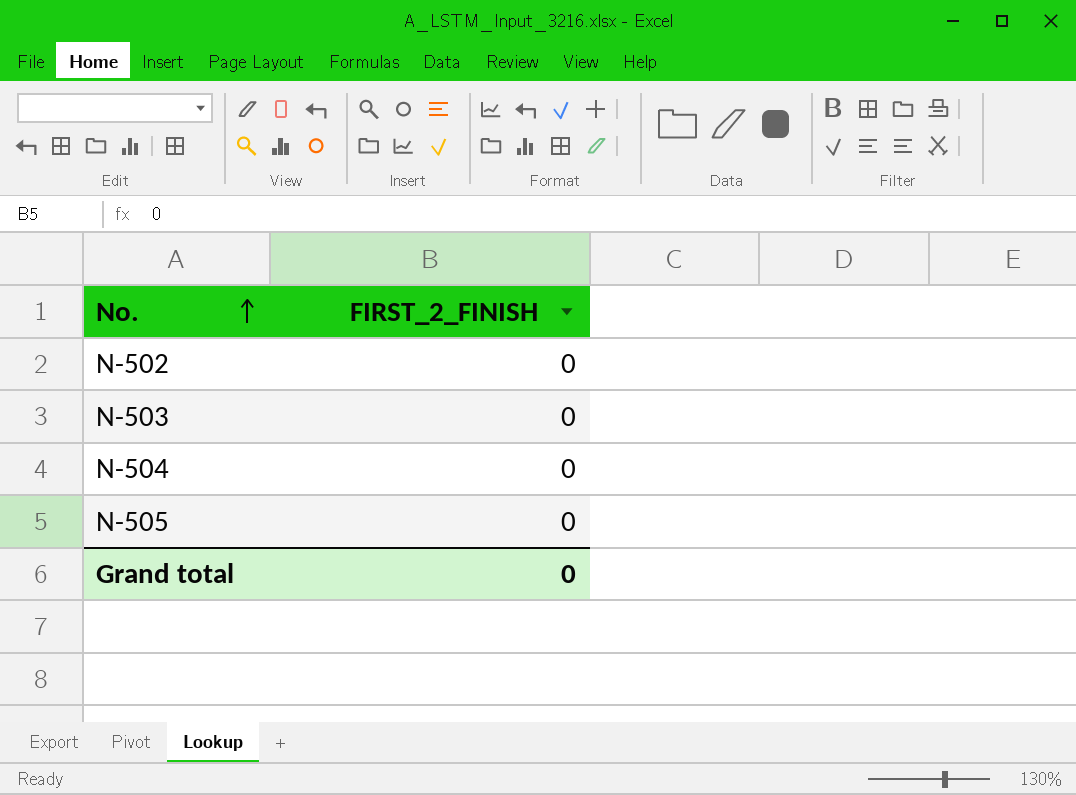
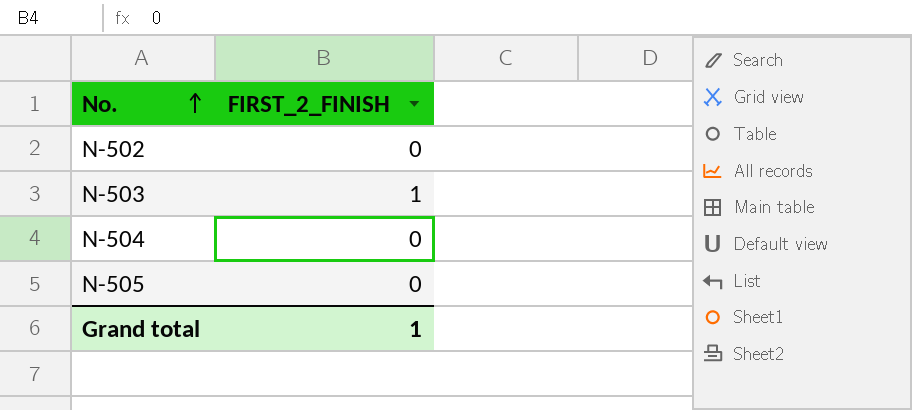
N-503 | FIRST_2_FINISH: 0 -> 1
Grand total | FIRST_2_FINISH: 0 -> 1

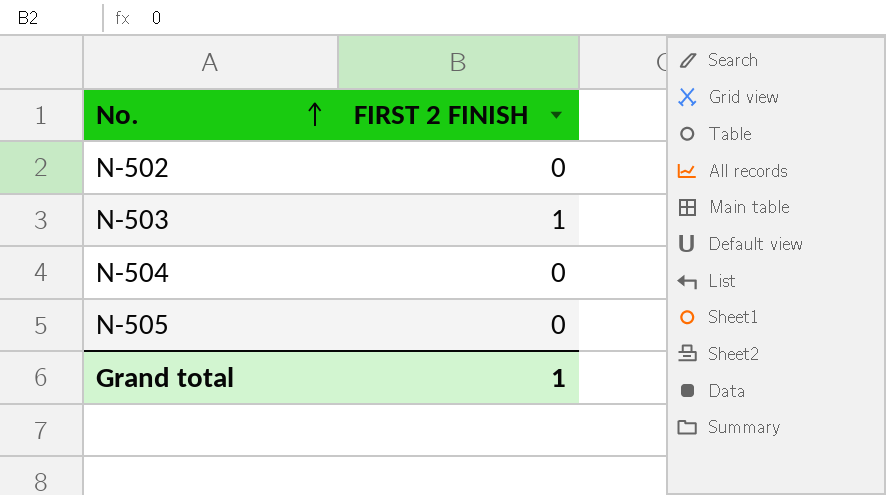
column name: FIRST_2_FINISH -> FIRST 2 FINISH

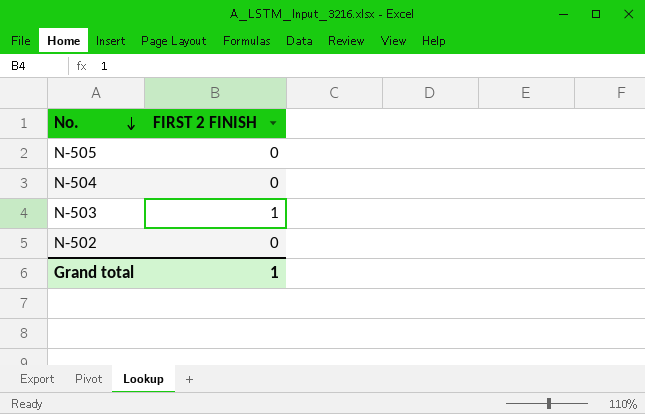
row order: No. ascending -> No. descending

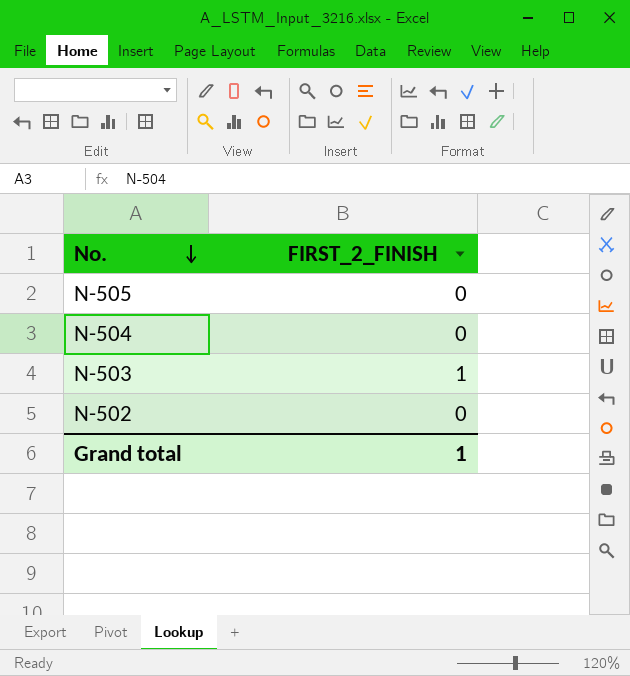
column name: FIRST 2 FINISH -> FIRST_2_FINISH

